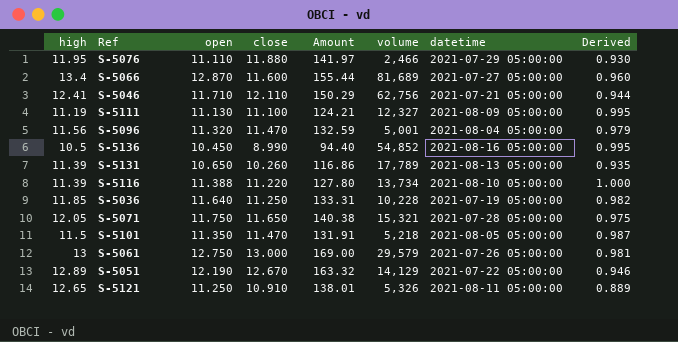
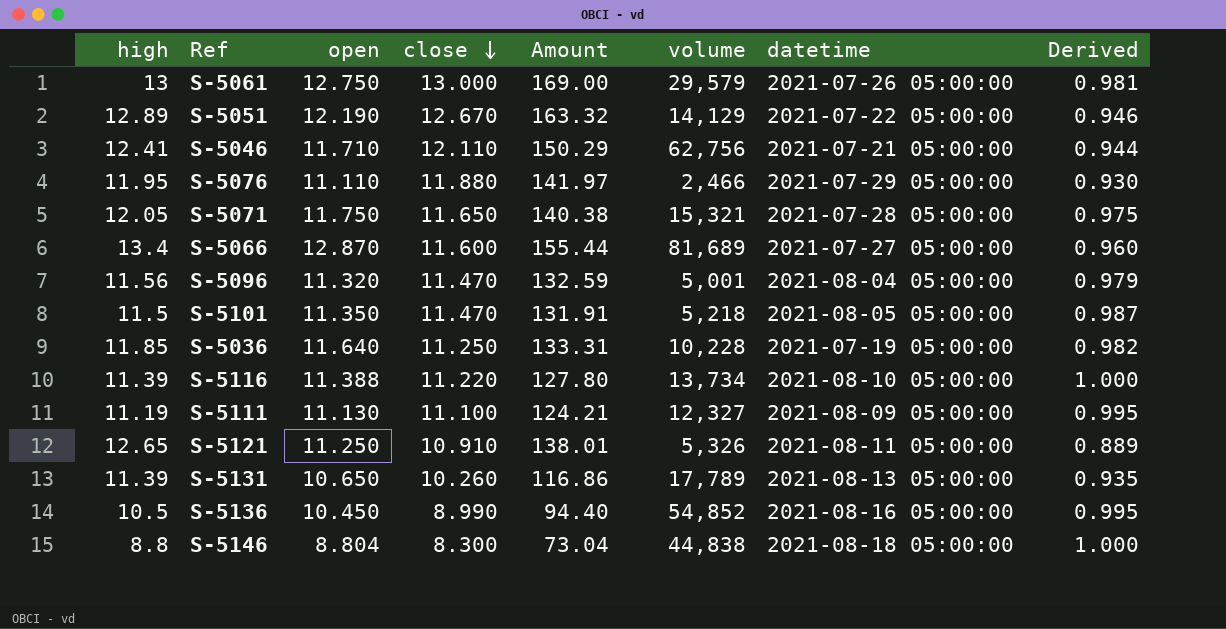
row order: none -> close descending
row S-5146: none -> 8.8 | 8.804 | 8.300 | 73.04 | 44,838 | 2021-08-18 05:00:00 | 1.000

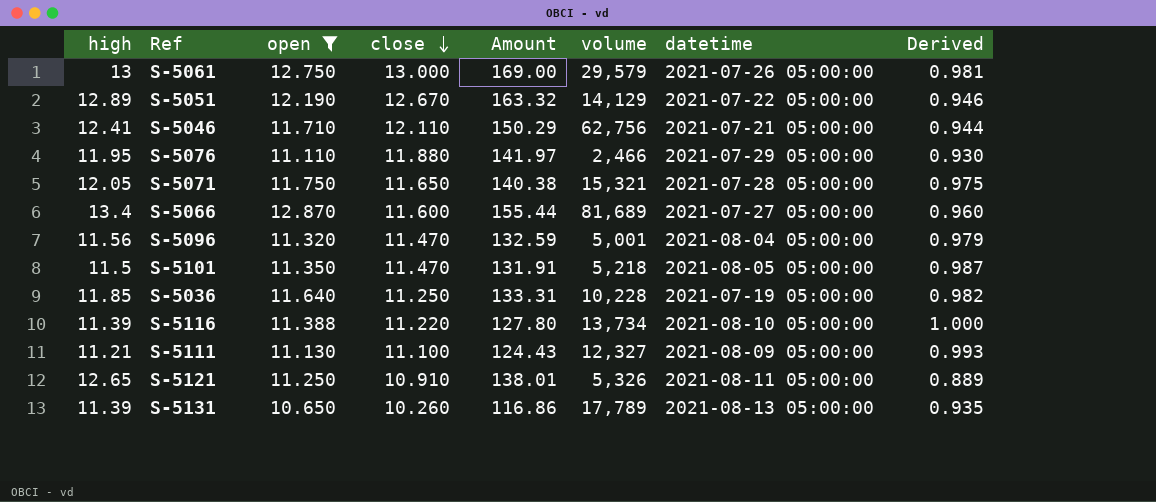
filter: none -> open >= 10.650
S-5111 | high: 11.19 -> 11.21
S-5111 | Amount: 124.21 -> 124.43
S-5111 | Derived: 0.995 -> 0.993

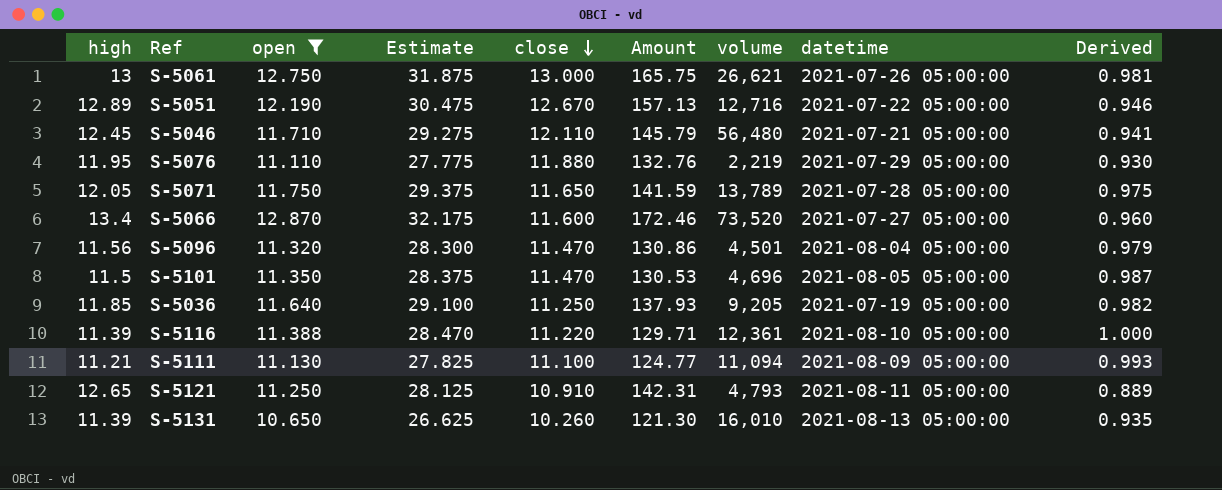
column Estimate | formula: none -> [open] * 2.5
column Amount | formula: [high] * [close] -> [high] * [open]
S-5061 | volume: 29,579 -> 26,621
S-5051 | volume: 14,129 -> 12,716
S-5046 | high: 12.41 -> 12.45
S-5046 | volume: 62,756 -> 56,480
S-5046 | Derived: 0.944 -> 0.941
S-5076 | volume: 2,466 -> 2,219
S-5071 | volume: 15,321 -> 13,789
S-5066 | volume: 81,689 -> 73,520
S-5096 | volume: 5,001 -> 4,501
S-5101 | volume: 5,218 -> 4,696
S-5036 | volume: 10,228 -> 9,205
S-5116 | volume: 13,734 -> 12,361
S-5111 | volume: 12,327 -> 11,094
S-5121 | volume: 5,326 -> 4,793
S-5131 | volume: 17,789 -> 16,010

